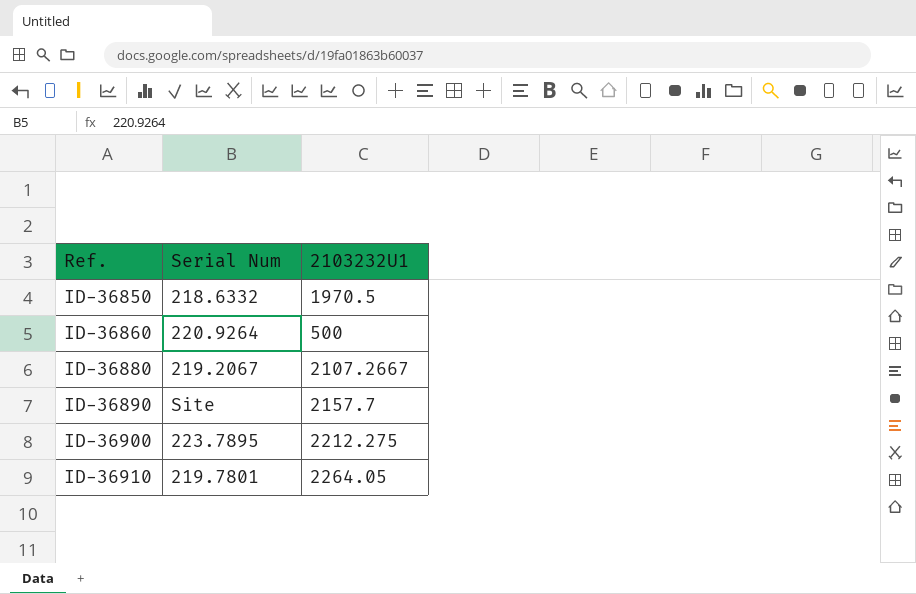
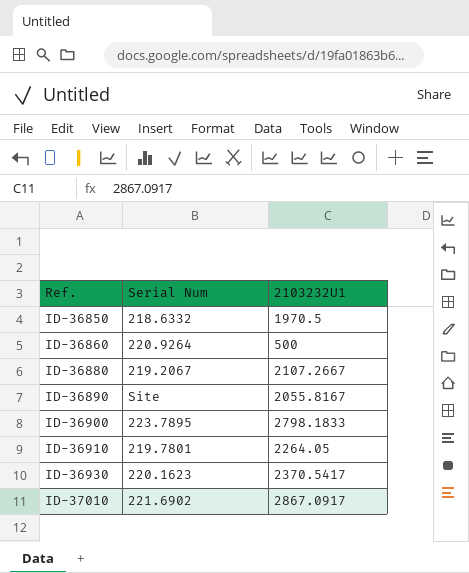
ID-36890 | 2103232U1: 2157.7 -> 2055.8167
ID-36900 | 2103232U1: 2212.275 -> 2798.1833
row ID-36930: none -> 220.1623 | 2370.5417
row ID-37010: none -> 221.6902 | 2867.0917

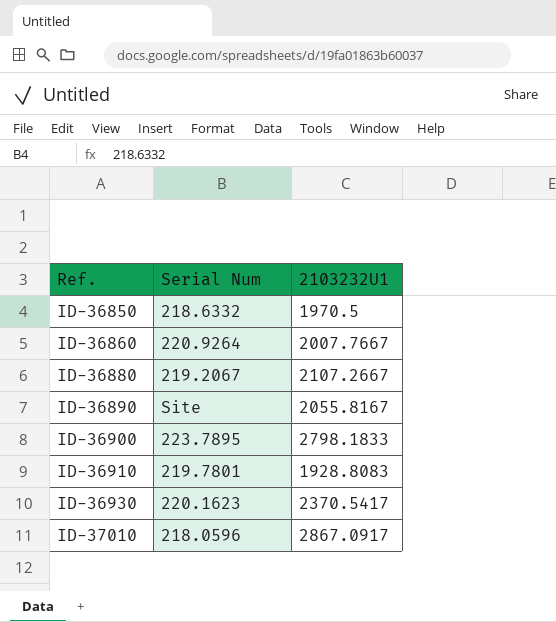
ID-36860 | 2103232U1: 500 -> 2007.7667
ID-36910 | 2103232U1: 2264.05 -> 1928.8083
ID-37010 | Serial Num: 221.6902 -> 218.0596

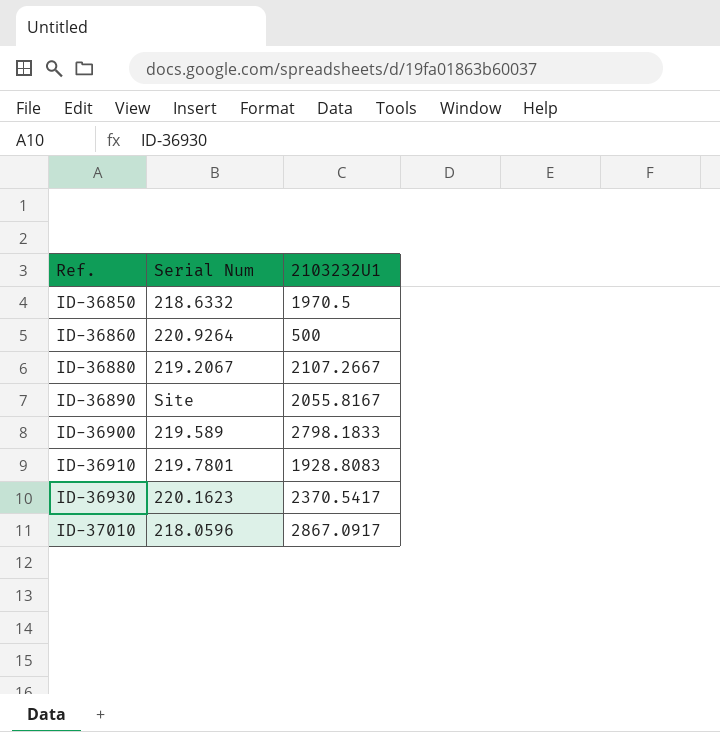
ID-36860 | 2103232U1: 2007.7667 -> 500
ID-36900 | Serial Num: 223.7895 -> 219.589

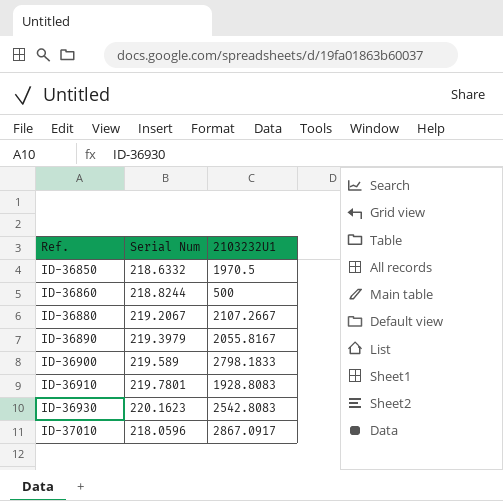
ID-36860 | Serial Num: 220.9264 -> 218.8244
ID-36890 | Serial Num: Site -> 219.3979
ID-36930 | 2103232U1: 2370.5417 -> 2542.8083

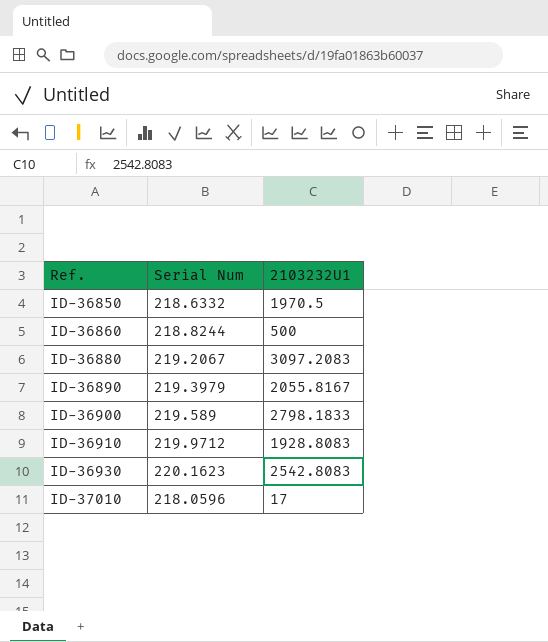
ID-36880 | 2103232U1: 2107.2667 -> 3097.2083
ID-36910 | Serial Num: 219.7801 -> 219.9712
ID-37010 | 2103232U1: 2867.0917 -> 17

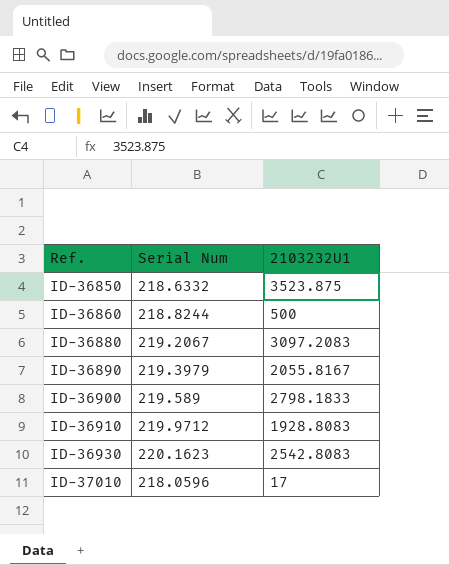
ID-36850 | 2103232U1: 1970.5 -> 3523.875

